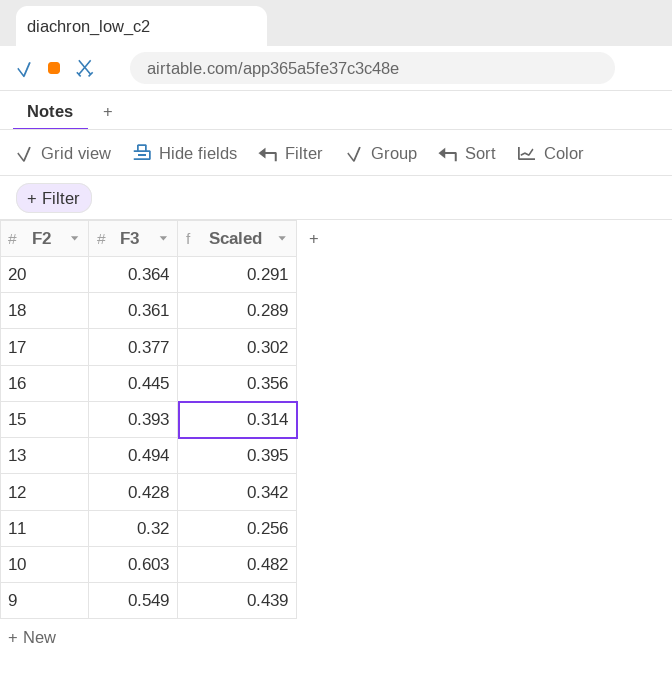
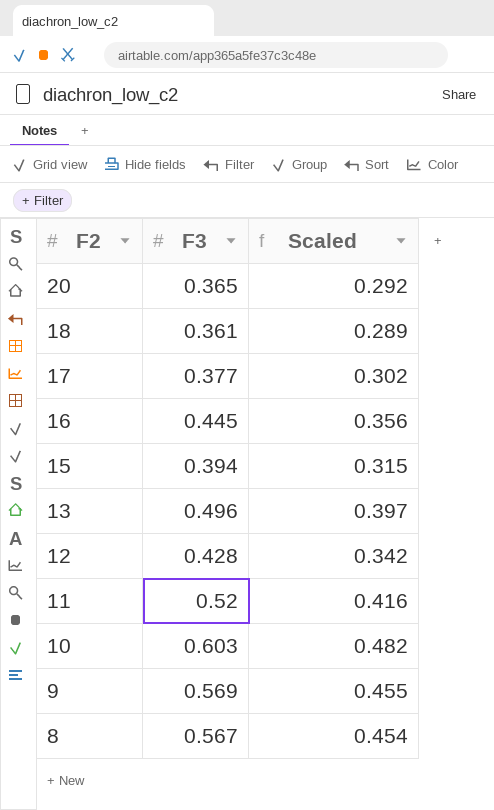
20 | F3: 0.364 -> 0.365
20 | Scaled: 0.291 -> 0.292
15 | F3: 0.393 -> 0.394
15 | Scaled: 0.314 -> 0.315
13 | F3: 0.494 -> 0.496
13 | Scaled: 0.395 -> 0.397
11 | F3: 0.32 -> 0.52
11 | Scaled: 0.256 -> 0.416
9 | F3: 0.549 -> 0.569
9 | Scaled: 0.439 -> 0.455
row 8: none -> 0.567 | 0.454

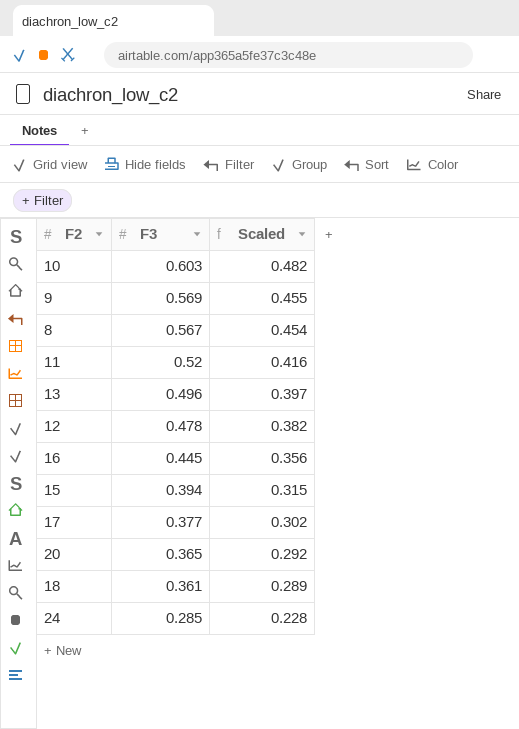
row order: F2 descending -> F3 descending
12 | F3: 0.428 -> 0.478
12 | Scaled: 0.342 -> 0.382
row 24: none -> 0.285 | 0.228

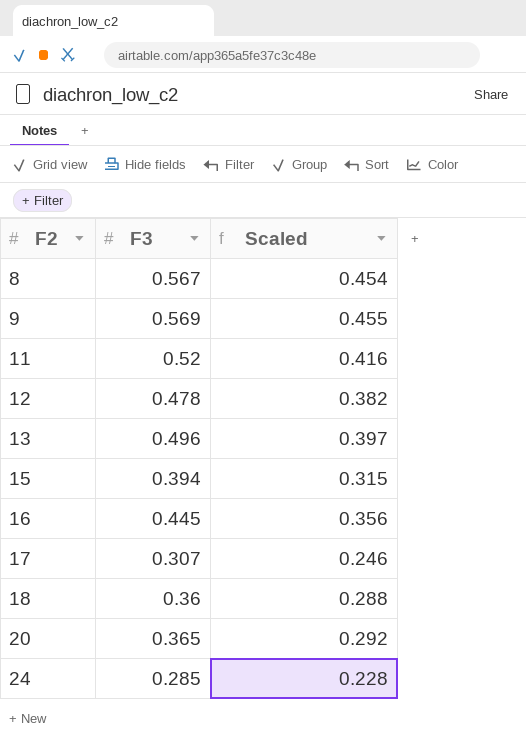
row order: F3 descending -> F2 ascending
row 10: 0.603 | 0.482 -> none
17 | F3: 0.377 -> 0.307
17 | Scaled: 0.302 -> 0.246
18 | F3: 0.361 -> 0.36
18 | Scaled: 0.289 -> 0.288

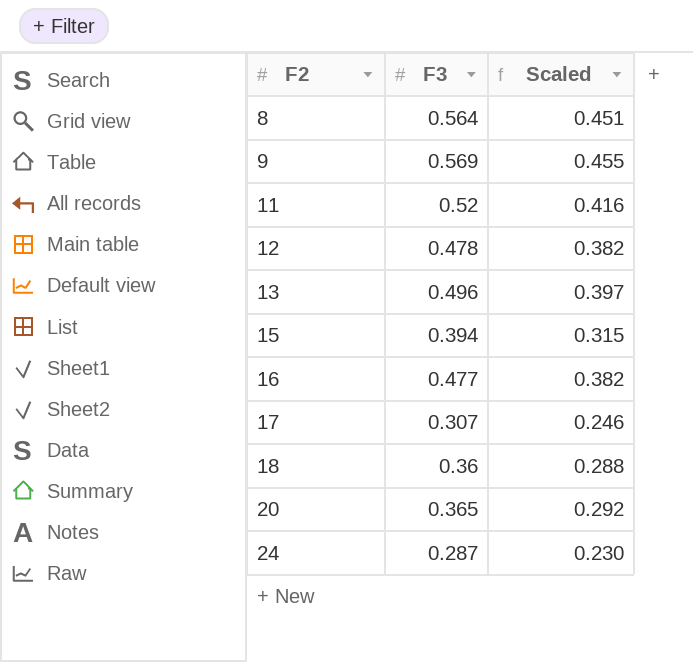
8 | F3: 0.567 -> 0.564
8 | Scaled: 0.454 -> 0.451
16 | F3: 0.445 -> 0.477
16 | Scaled: 0.356 -> 0.382
24 | F3: 0.285 -> 0.287
24 | Scaled: 0.228 -> 0.230

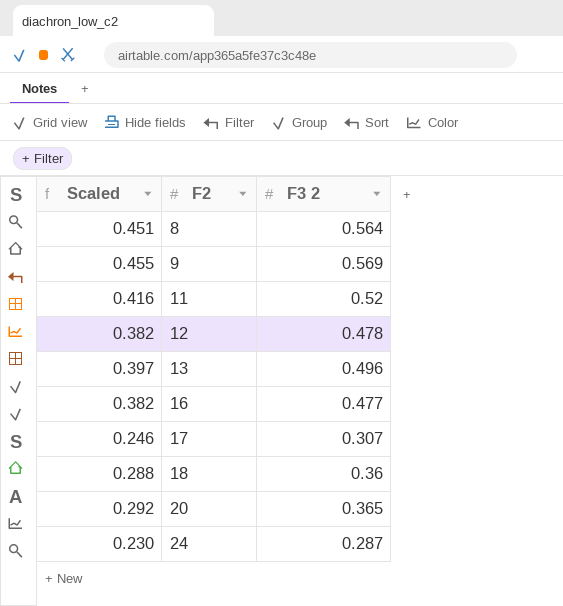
column Scaled | position: 3 -> 1
column name: F3 -> F3 2
row 15: 0.394 | 0.315 -> none

